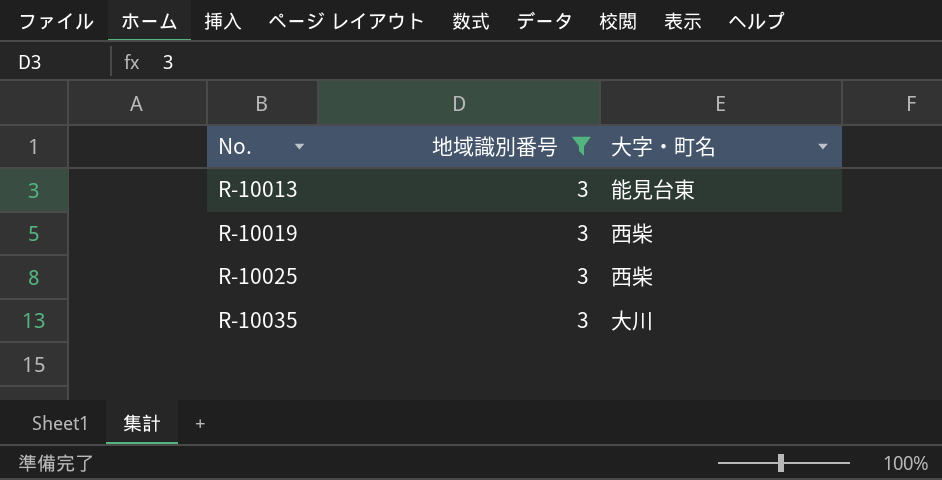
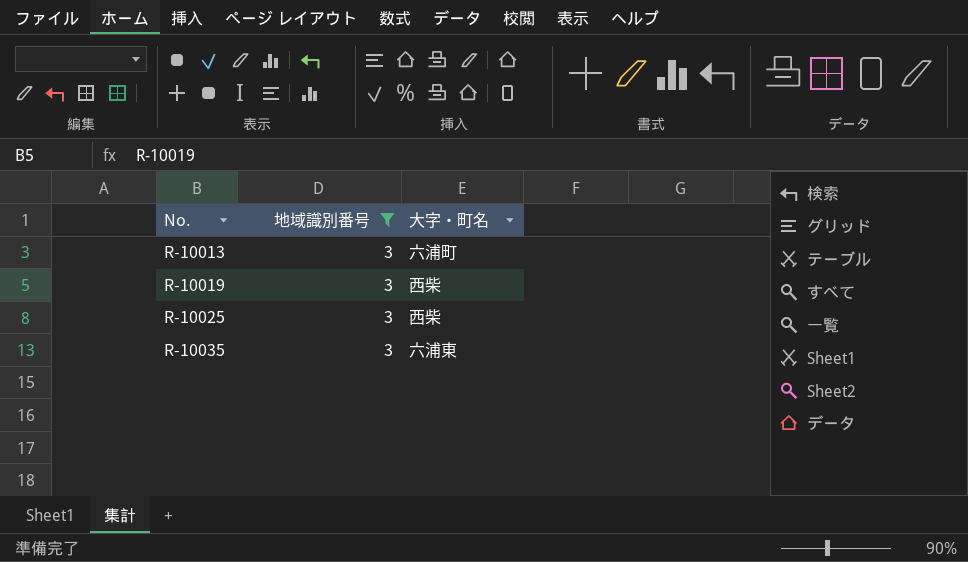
R-10013 | 大字・町名: 能見台東 -> 六浦町
R-10035 | 大字・町名: 大川 -> 六浦東

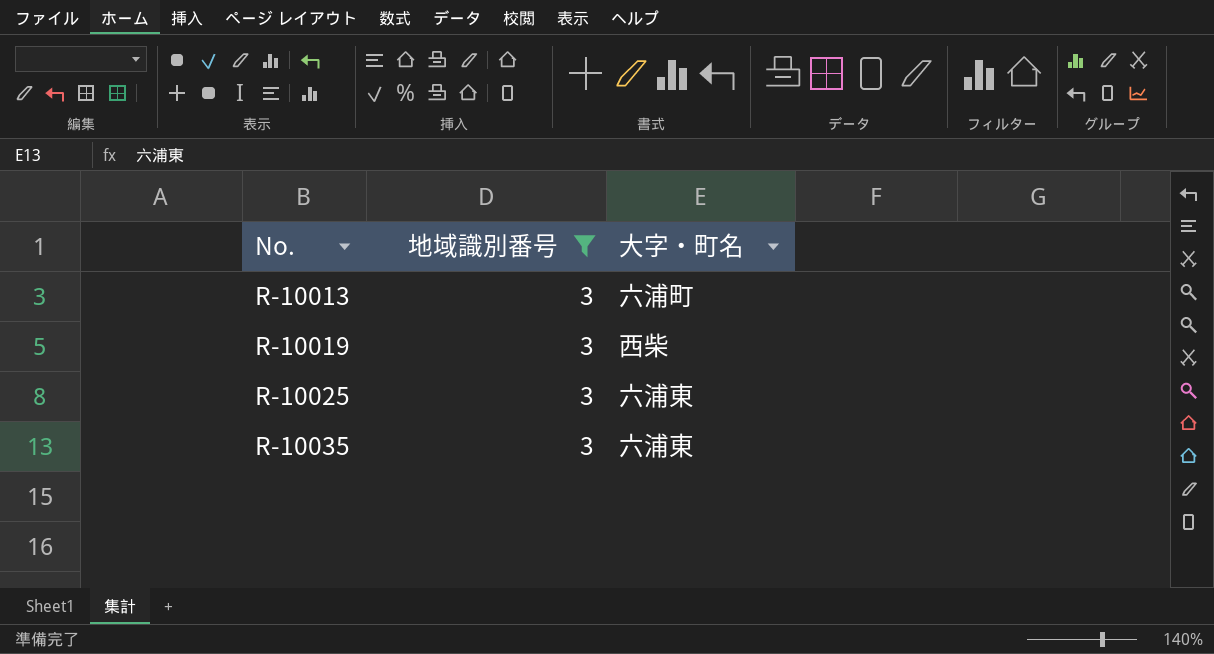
R-10025 | 大字・町名: 西柴 -> 六浦東

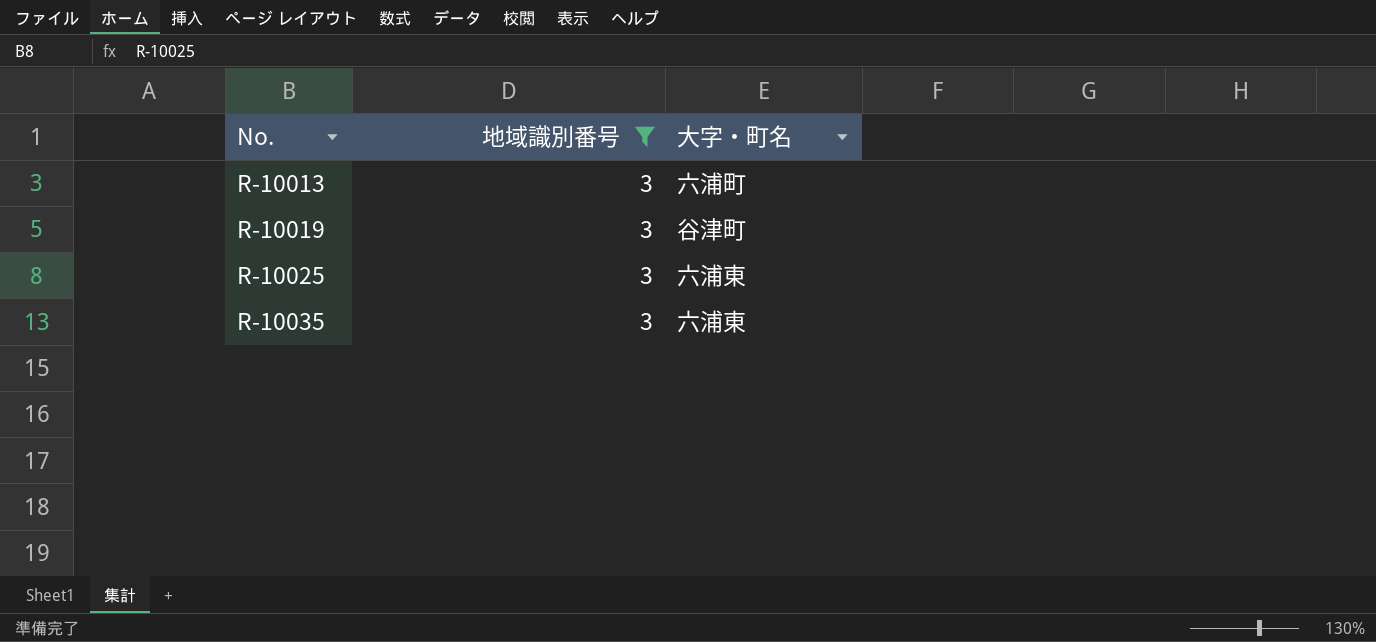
R-10019 | 大字・町名: 西柴 -> 谷津町

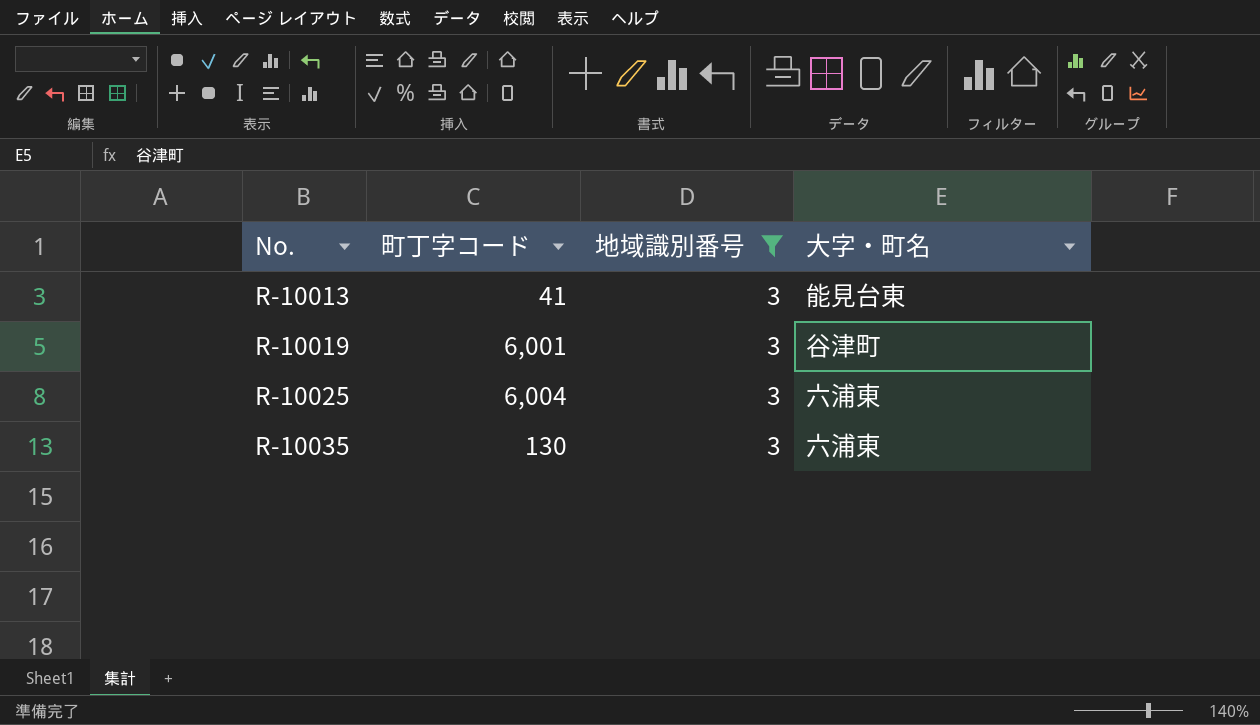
column 町丁字コード | position: none -> 2
R-10013 | 大字・町名: 六浦町 -> 能見台東

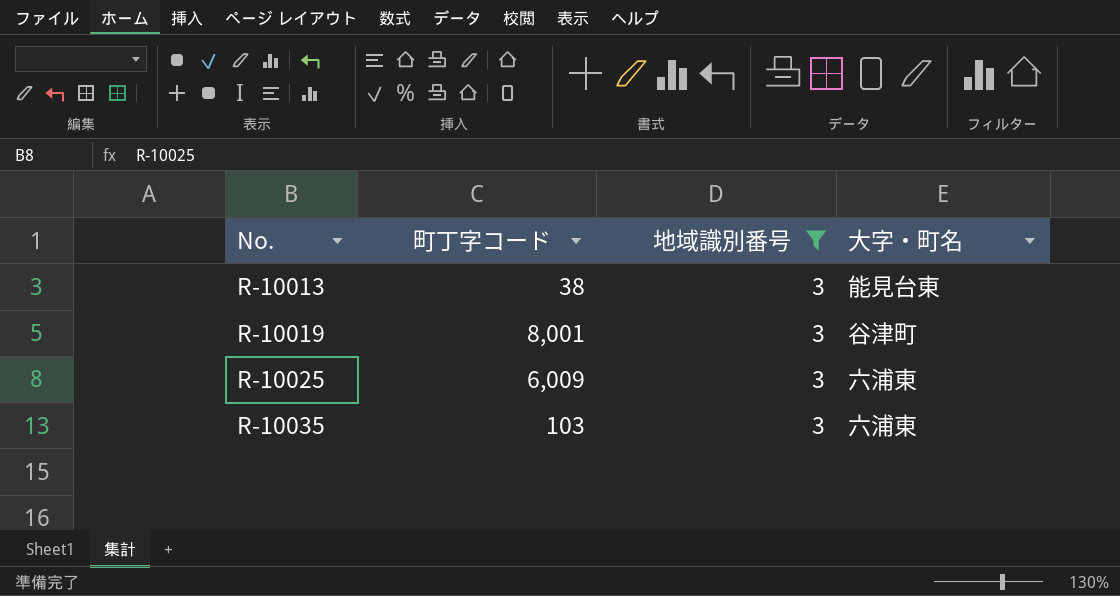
R-10013 | 町丁字コード: 41 -> 38
R-10019 | 町丁字コード: 6,001 -> 8,001
R-10025 | 町丁字コード: 6,004 -> 6,009
R-10035 | 町丁字コード: 130 -> 103

